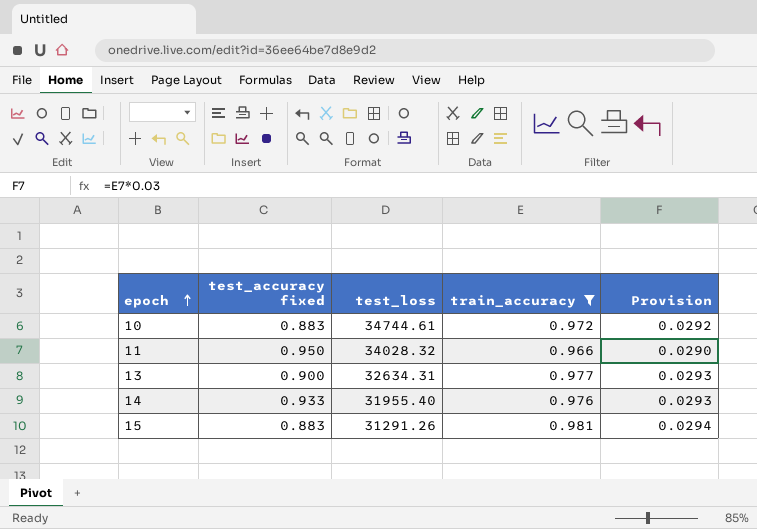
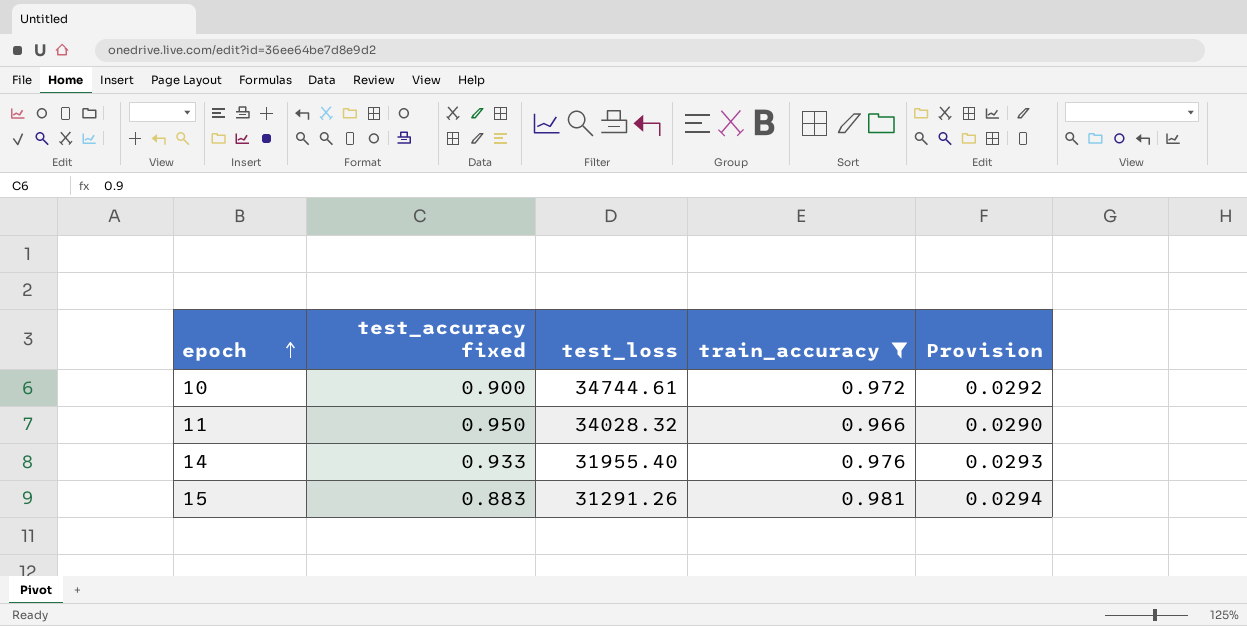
row 13: 0.900 | 32634.31 | 0.977 | 0.0293 -> none
10 | test_accuracy fixed: 0.883 -> 0.900

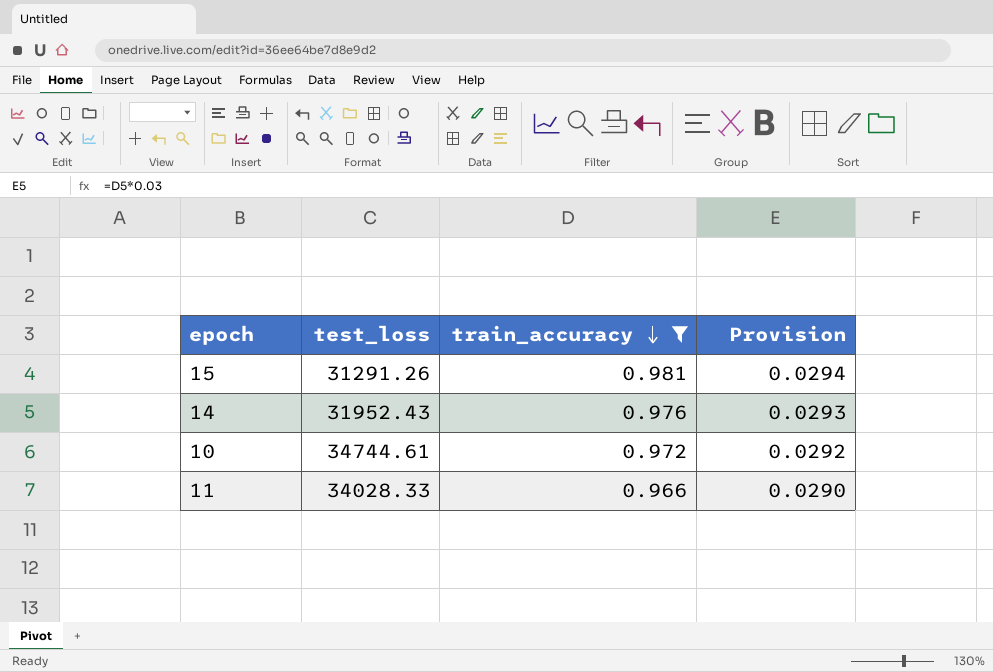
row order: epoch ascending -> train_accuracy descending
column test_accuracy fixed | position: 2 -> none
14 | test_loss: 31955.40 -> 31952.43
11 | test_loss: 34028.32 -> 34028.33

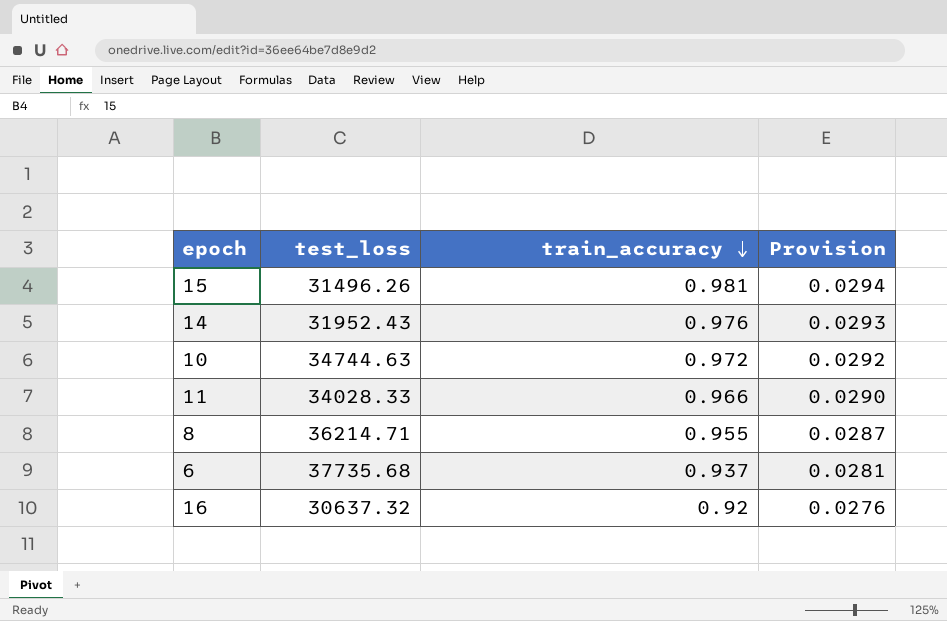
filter: train_accuracy >= 0.966 -> none
15 | test_loss: 31291.26 -> 31496.26
10 | test_loss: 34744.61 -> 34744.63

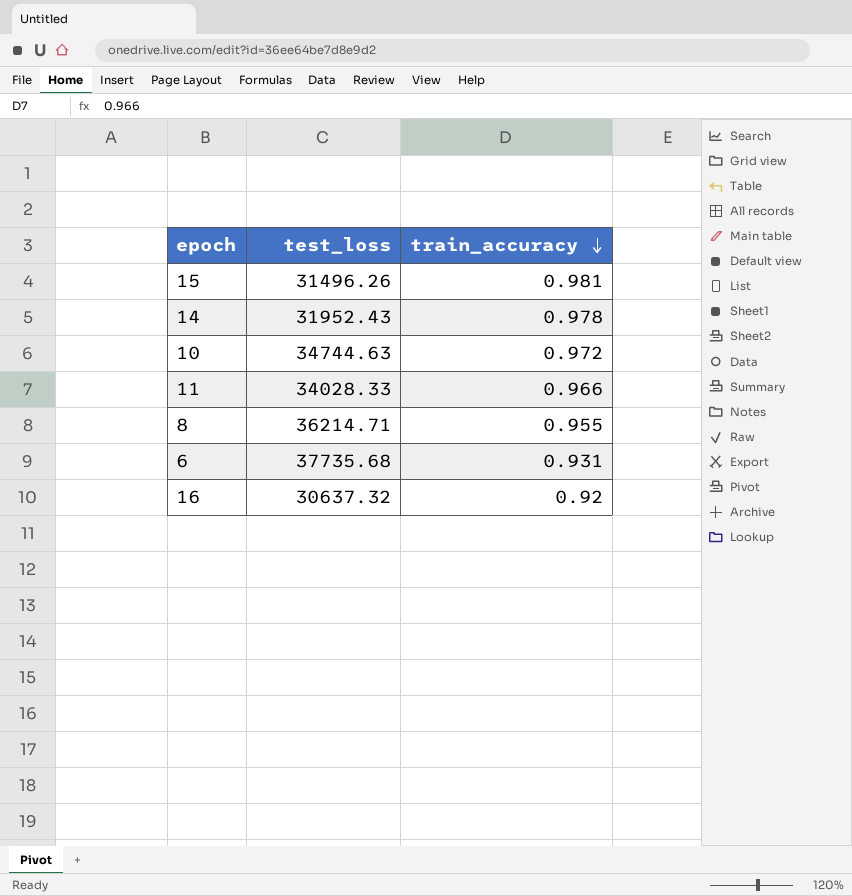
column Provision | formula: [train_accuracy] * 0.03 -> none
14 | train_accuracy: 0.976 -> 0.978
6 | train_accuracy: 0.937 -> 0.931

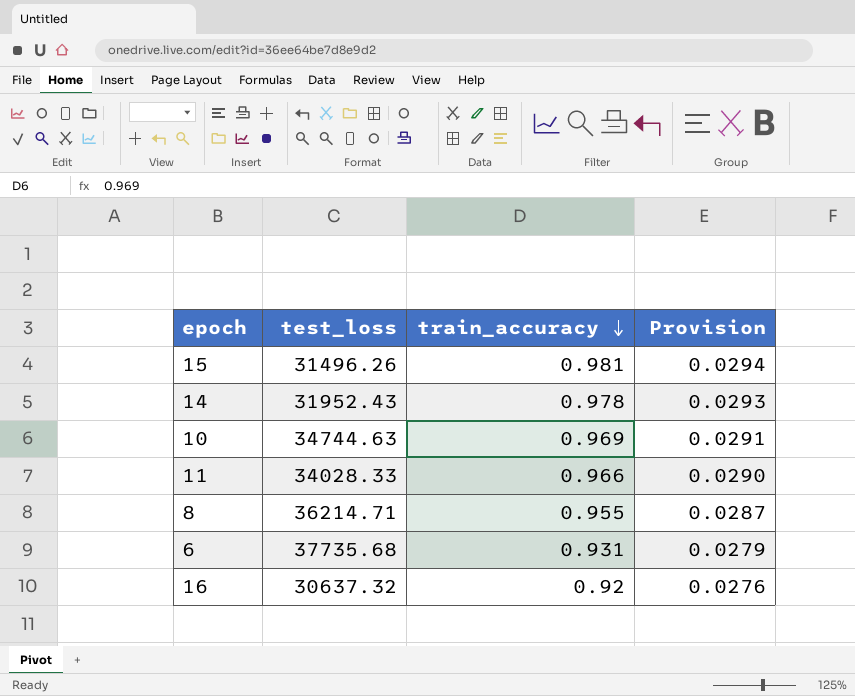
column Provision | formula: none -> [train_accuracy] * 0.03
10 | train_accuracy: 0.972 -> 0.969

